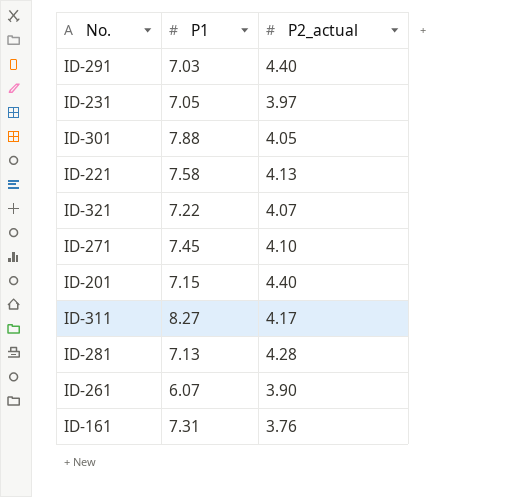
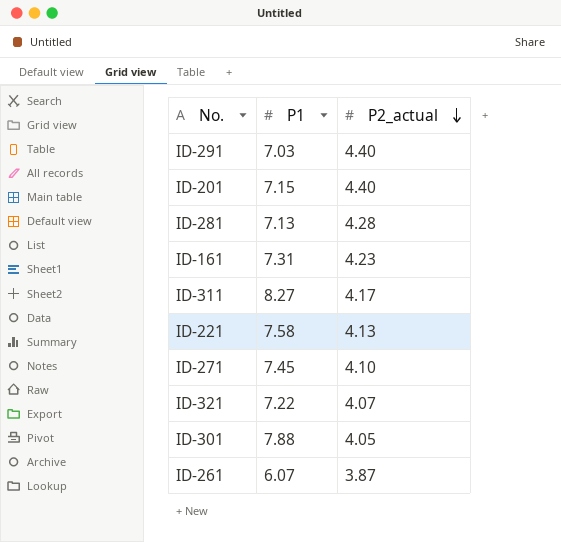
row order: none -> P2_actual descending
row ID-231: 7.05 | 3.97 -> none
ID-161 | P2_actual: 3.76 -> 4.23
ID-261 | P2_actual: 3.90 -> 3.87

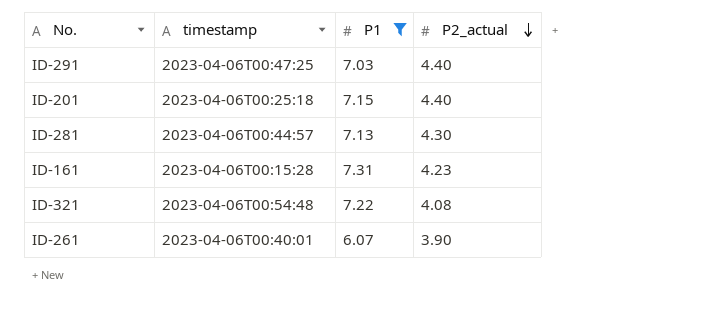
filter: none -> P1 <= 7.31
column timestamp | position: none -> 2
ID-281 | P2_actual: 4.28 -> 4.30
ID-321 | P2_actual: 4.07 -> 4.08
ID-261 | P2_actual: 3.87 -> 3.90

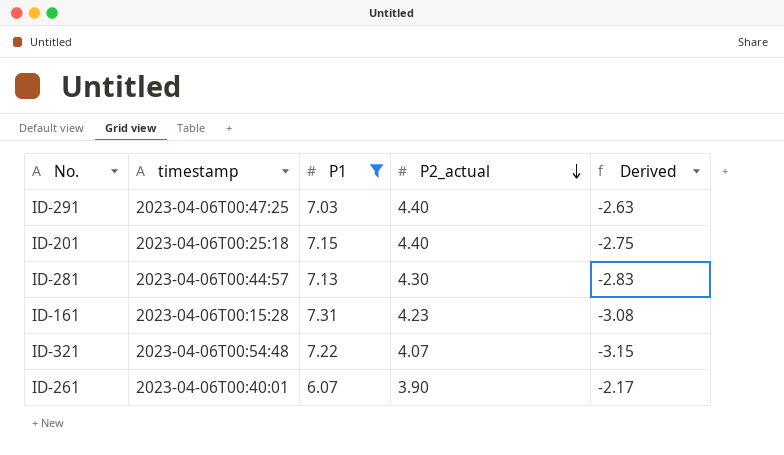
column Derived | formula: none -> [P2_actual] - [P1]
ID-321 | P2_actual: 4.08 -> 4.07

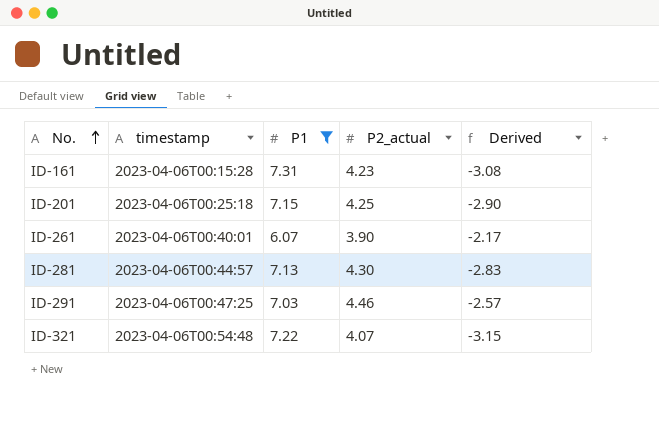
row order: P2_actual descending -> No. ascending
ID-201 | P2_actual: 4.40 -> 4.25
ID-201 | Derived: -2.75 -> -2.90
ID-291 | P2_actual: 4.40 -> 4.46
ID-291 | Derived: -2.63 -> -2.57

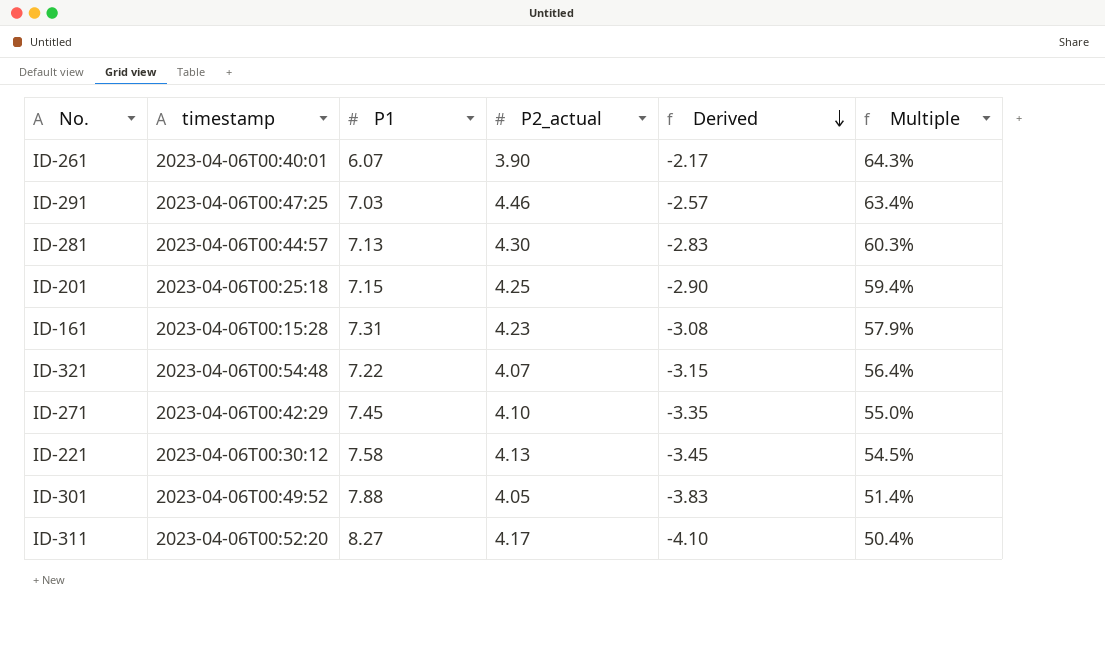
filter: P1 <= 7.31 -> none
row order: No. ascending -> Derived descending
column Multiple | formula: none -> [P2_actual] / [P1]

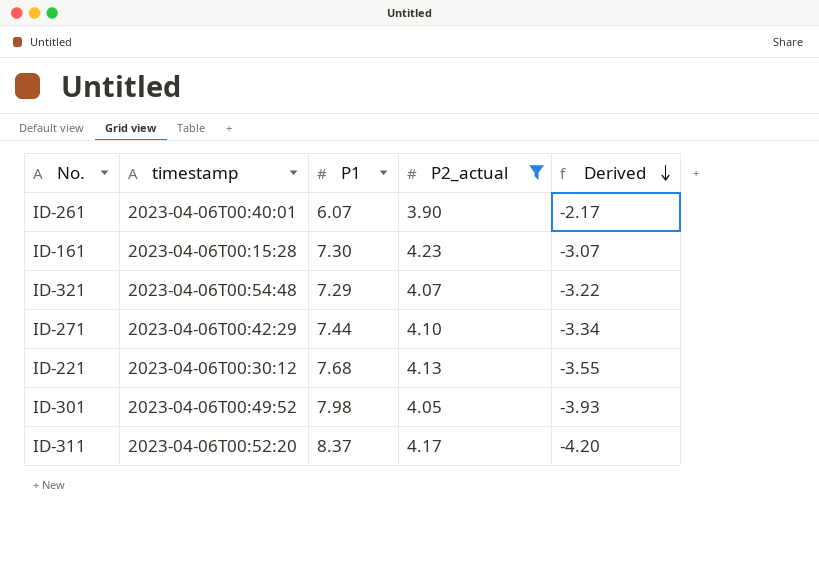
filter: none -> P2_actual <= 4.23
column Multiple | formula: [P2_actual] / [P1] -> none
ID-161 | P1: 7.31 -> 7.30
ID-161 | Derived: -3.08 -> -3.07
ID-321 | P1: 7.22 -> 7.29
ID-321 | Derived: -3.15 -> -3.22
ID-271 | P1: 7.45 -> 7.44
ID-271 | Derived: -3.35 -> -3.34
ID-221 | P1: 7.58 -> 7.68
ID-221 | Derived: -3.45 -> -3.55
ID-301 | P1: 7.88 -> 7.98
ID-301 | Derived: -3.83 -> -3.93
ID-311 | P1: 8.27 -> 8.37
ID-311 | Derived: -4.10 -> -4.20

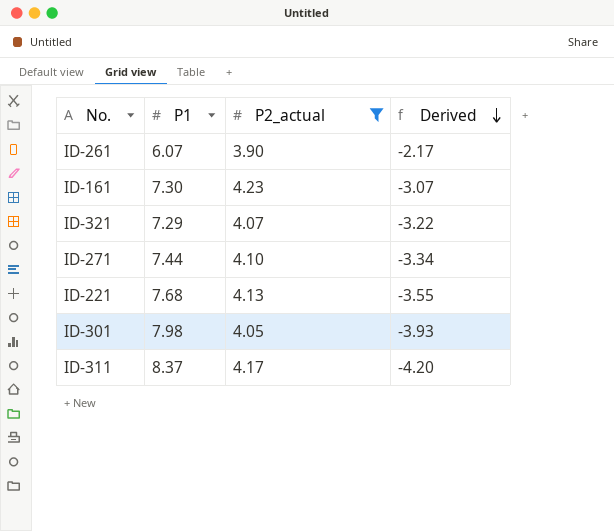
column timestamp | position: 2 -> none

